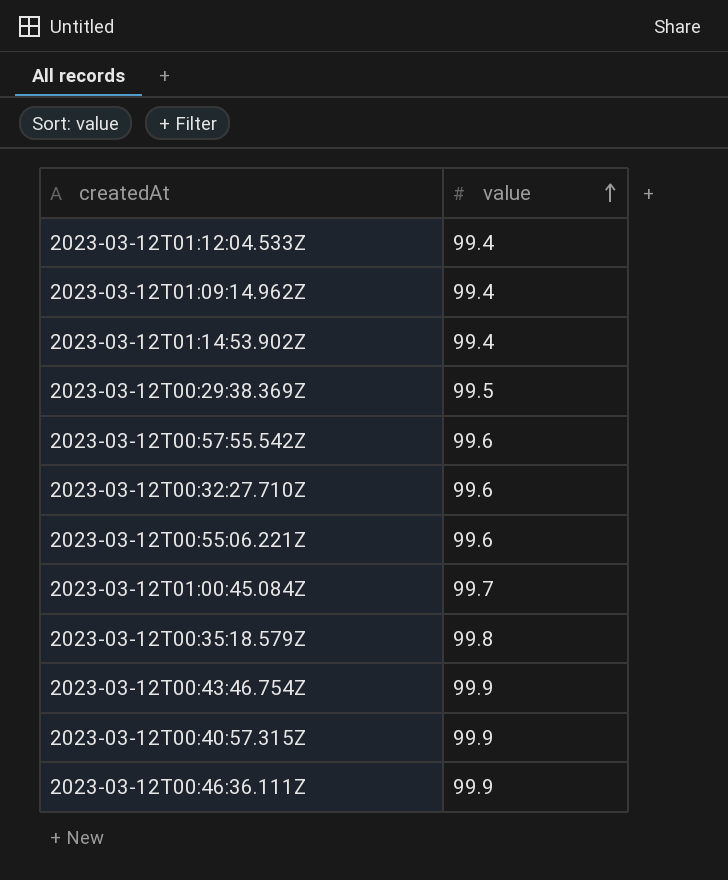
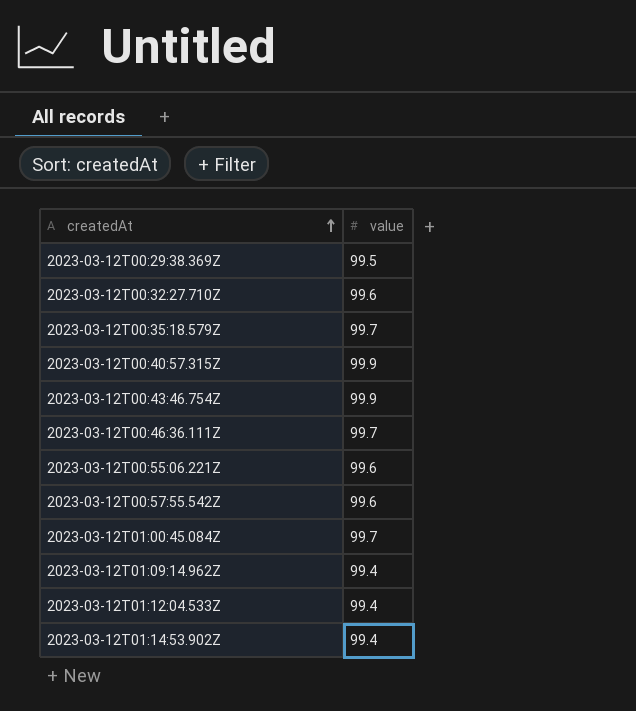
row order: value ascending -> createdAt ascending
2023-03-12T00:35:18.579Z | value: 99.8 -> 99.7
2023-03-12T00:46:36.111Z | value: 99.9 -> 99.7

